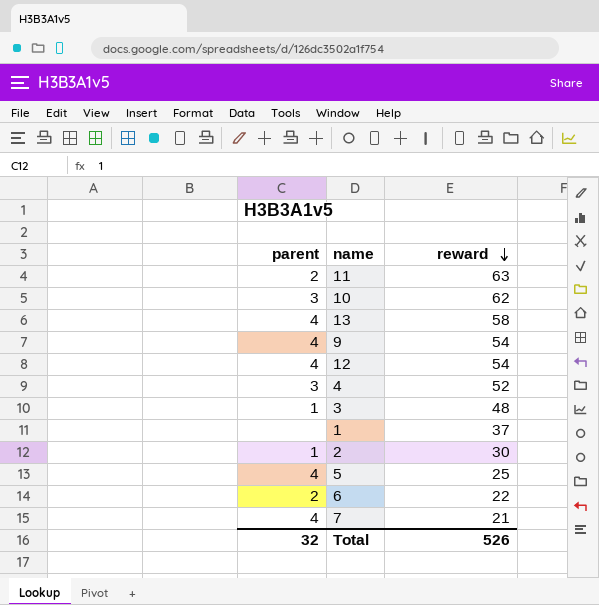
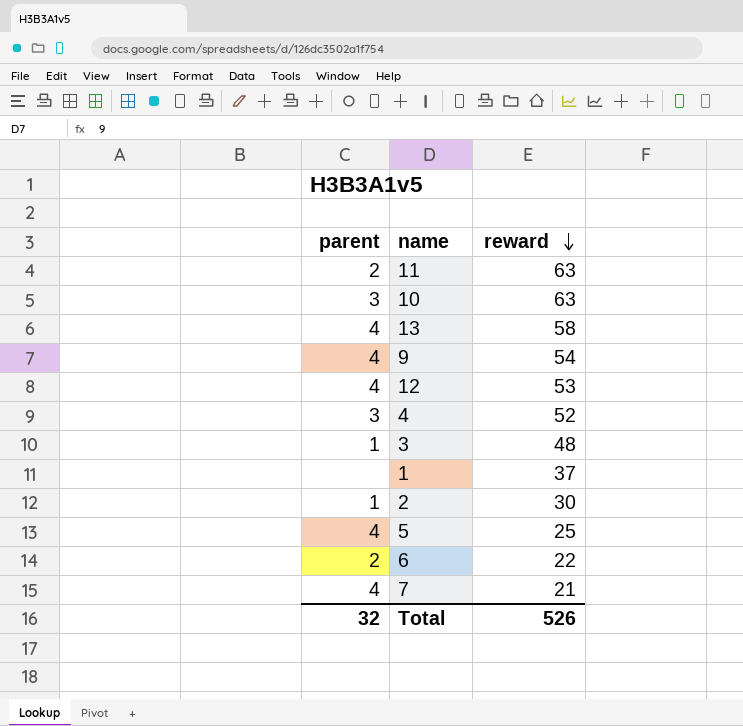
10 | reward: 62 -> 63
12 | reward: 54 -> 53

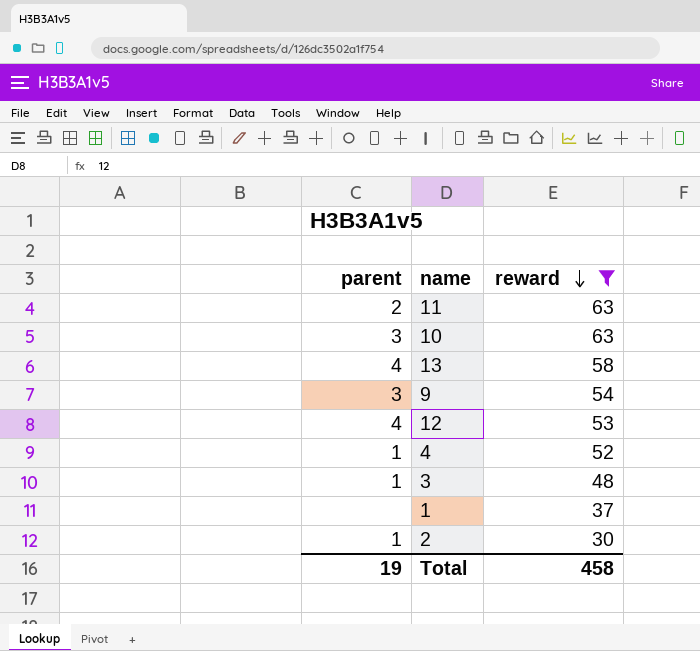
filter: none -> reward >= 30
9 | parent: 4 -> 3
4 | parent: 3 -> 1
Total | parent: 32 -> 19
Total | reward: 526 -> 458

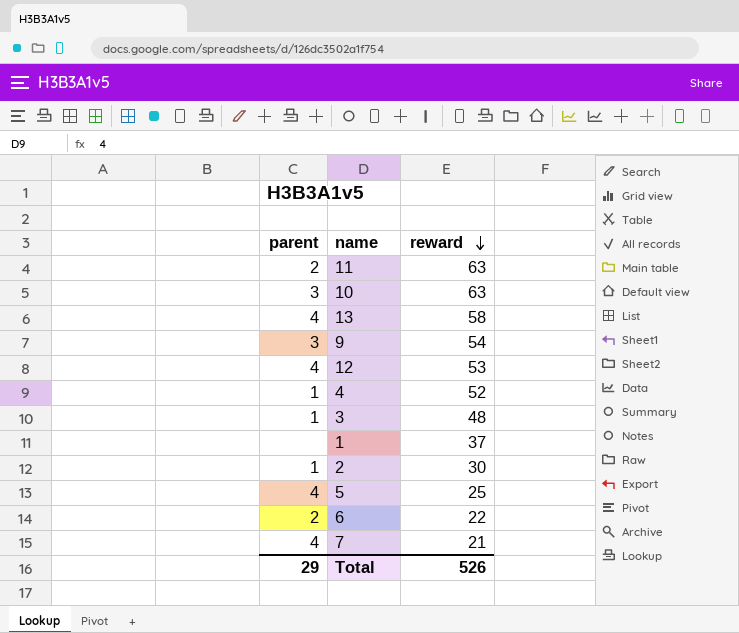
filter: reward >= 30 -> none
Total | parent: 19 -> 29
Total | reward: 458 -> 526

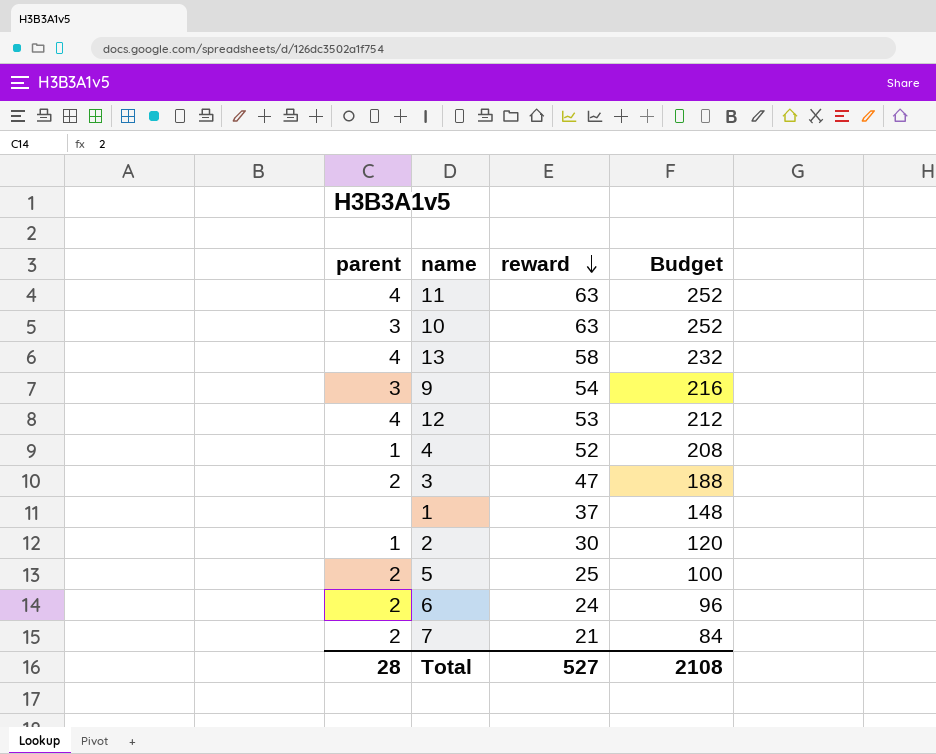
column Budget | formula: none -> [reward] * 4
11 | parent: 2 -> 4
3 | parent: 1 -> 2
3 | reward: 48 -> 47
5 | parent: 4 -> 2
6 | reward: 22 -> 24
7 | parent: 4 -> 2
Total | parent: 29 -> 28
Total | reward: 526 -> 527

